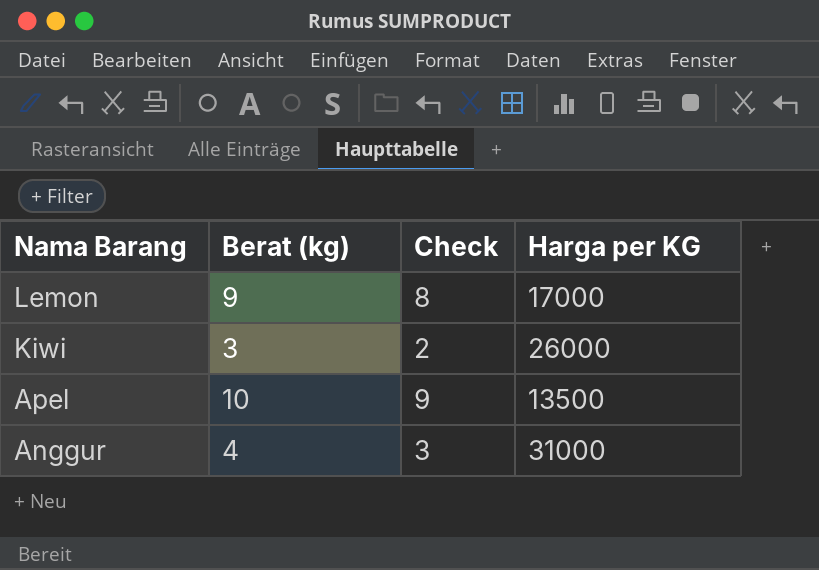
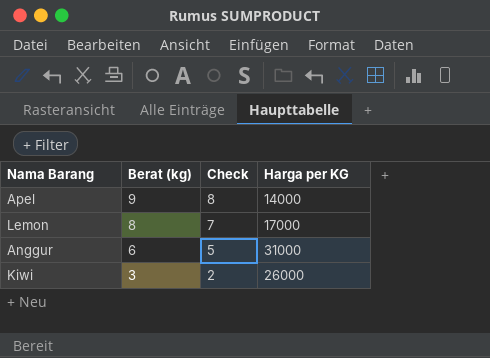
row order: Nama Barang descending -> Berat (kg) descending
Apel | Berat (kg): 10 -> 9
Apel | Check: 9 -> 8
Apel | Harga per KG: 13500 -> 14000
Lemon | Berat (kg): 9 -> 8
Lemon | Check: 8 -> 7
Anggur | Berat (kg): 4 -> 6
Anggur | Check: 3 -> 5

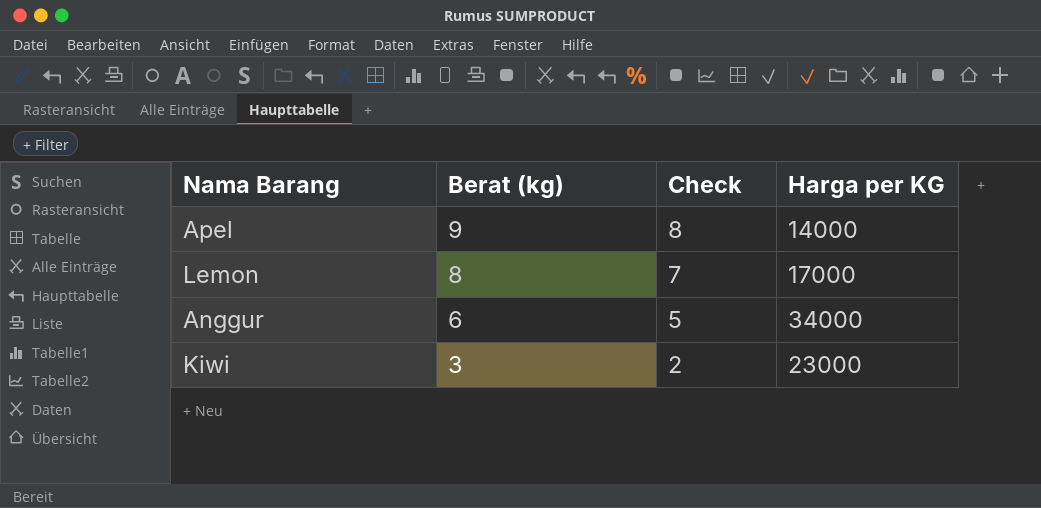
Anggur | Harga per KG: 31000 -> 34000
Kiwi | Harga per KG: 26000 -> 23000

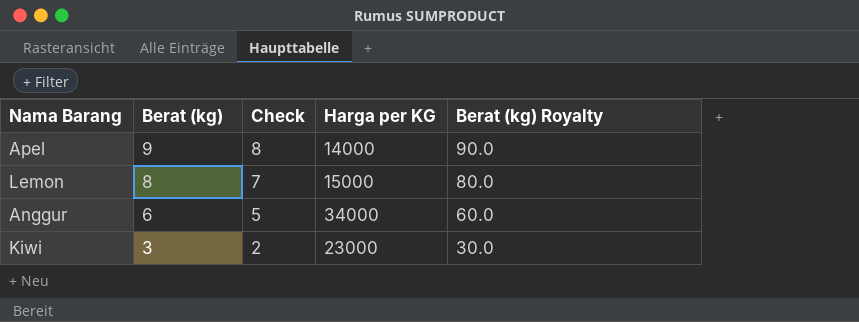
column Berat (kg) Royalty | formula: none -> [Berat (kg)] * 10
Lemon | Harga per KG: 17000 -> 15000

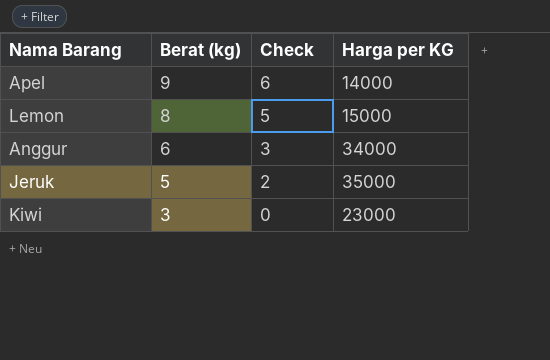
column Berat (kg) Royalty | formula: [Berat (kg)] * 10 -> none
column Check | formula: [Berat (kg)] - 1 -> [Berat (kg)] - 3
row Jeruk: none -> 5 | 2 | 35000

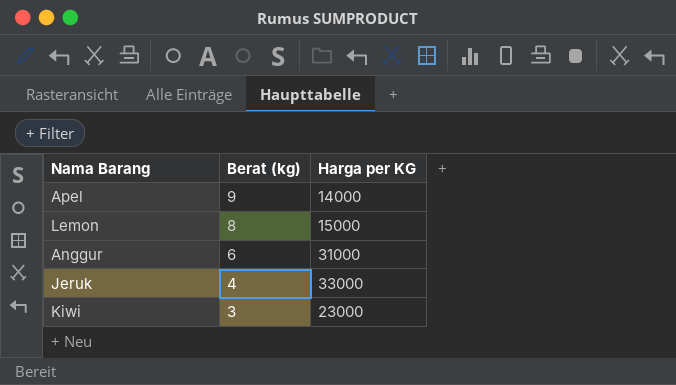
column Check | formula: [Berat (kg)] - 3 -> none
Anggur | Harga per KG: 34000 -> 31000
Jeruk | Berat (kg): 5 -> 4
Jeruk | Harga per KG: 35000 -> 33000

